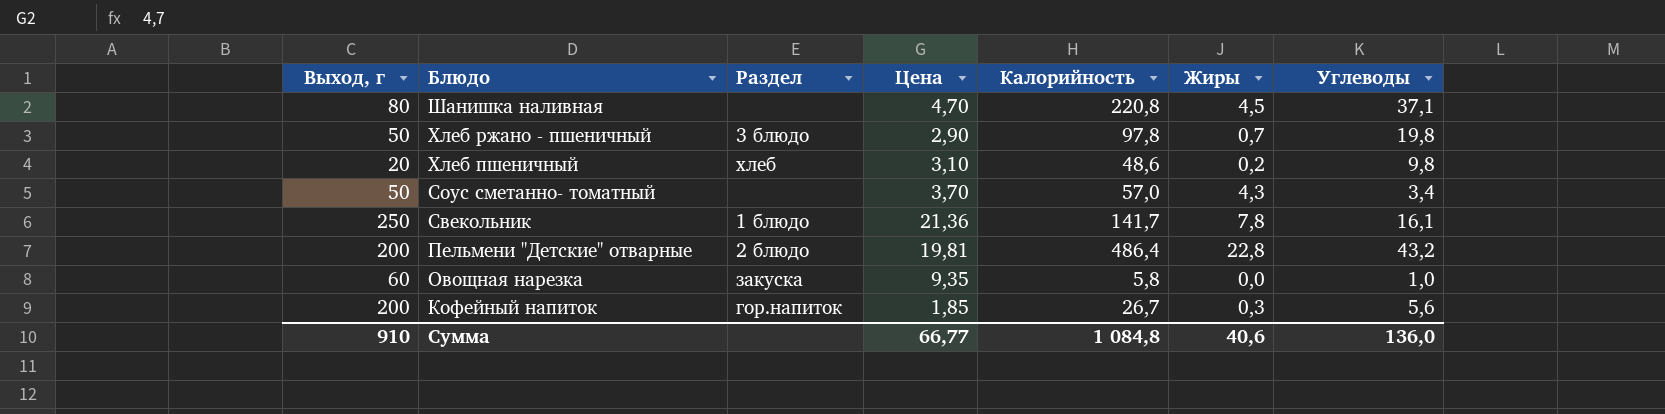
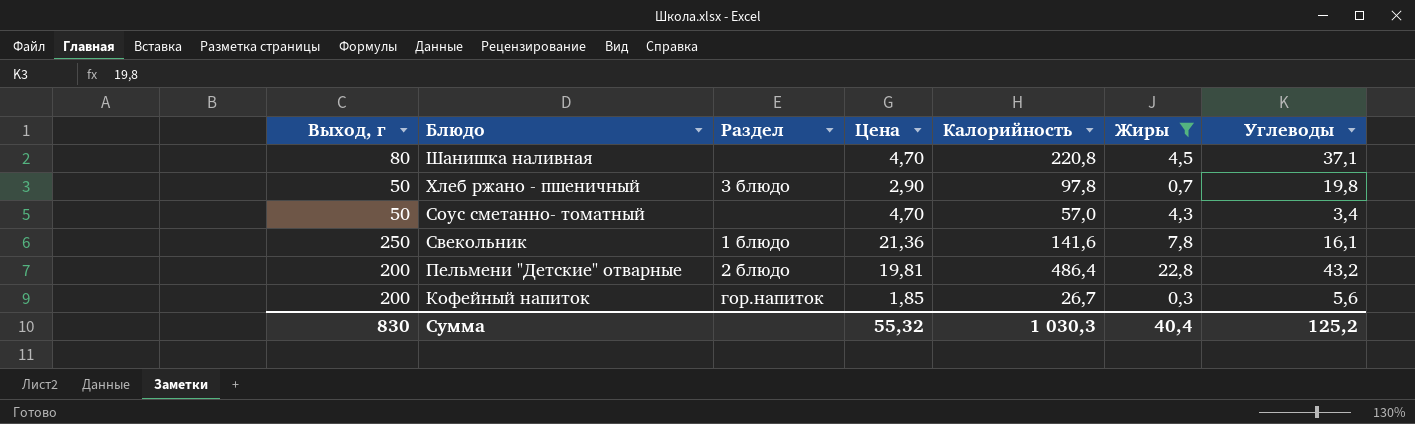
filter: none -> Жиры >= 0,3
Соус сметанно- томатный | Цена: 3,70 -> 4,70
Свекольник | Калорийность: 141,7 -> 141,6
Сумма | Выход, г: 910 -> 830
Сумма | Цена: 66,77 -> 55,32
Сумма | Калорийность: 1 084,8 -> 1 030,3
Сумма | Жиры: 40,6 -> 40,4
Сумма | Углеводы: 136,0 -> 125,2

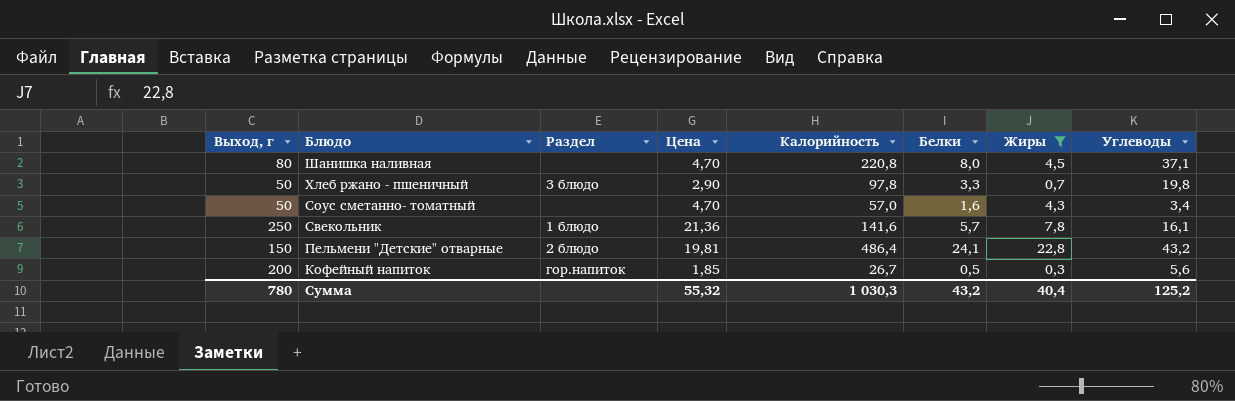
column Белки | position: none -> 6
Пельмени "Детские" отварные | Выход, г: 200 -> 150
Сумма | Выход, г: 830 -> 780

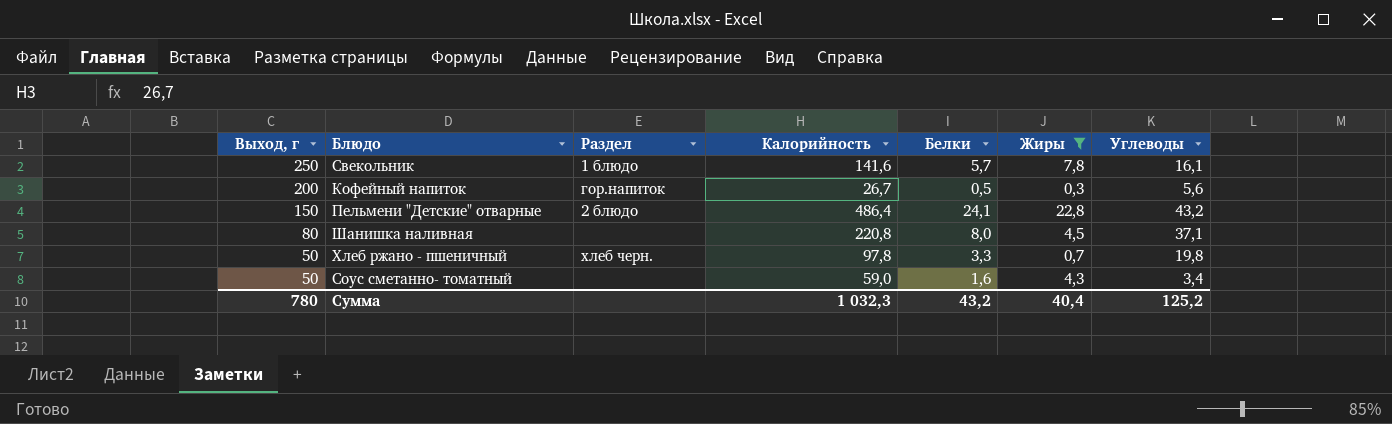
row order: Блюдо descending -> Выход, г descending
column Цена | position: 4 -> none
Хлеб ржано - пшеничный | Раздел: 3 блюдо -> хлеб черн.
Соус сметанно- томатный | Калорийность: 57,0 -> 59,0
Сумма | Калорийность: 1 030,3 -> 1 032,3

